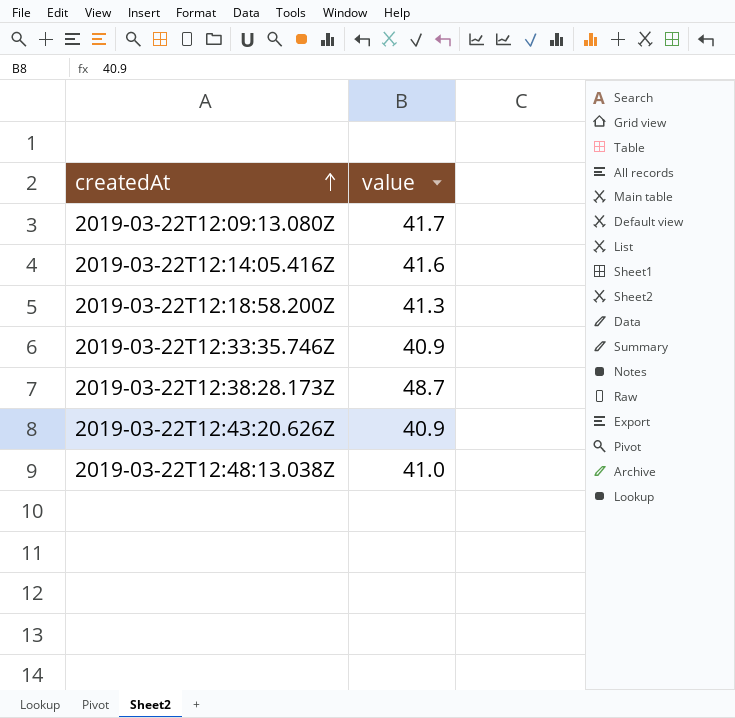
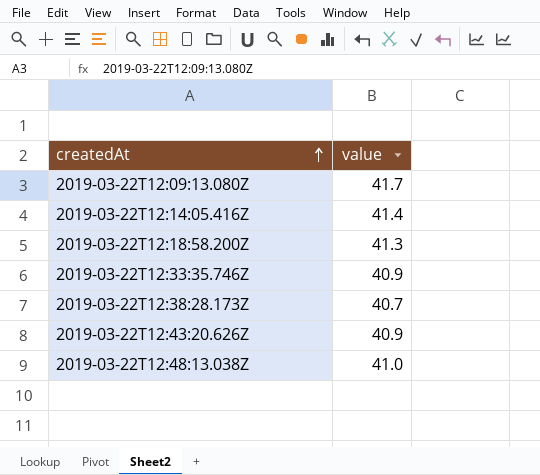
2019-03-22T12:14:05.416Z | value: 41.6 -> 41.4
2019-03-22T12:38:28.173Z | value: 48.7 -> 40.7

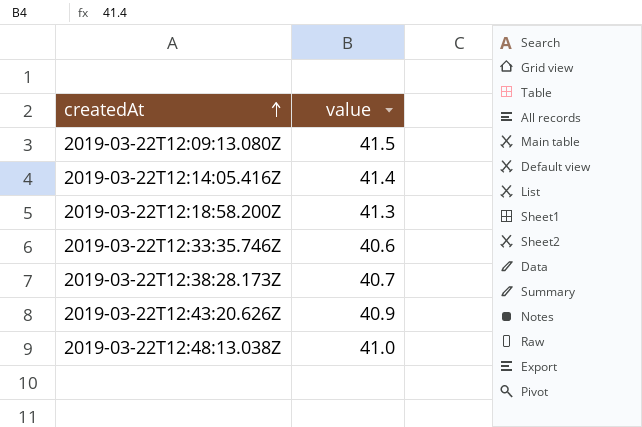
2019-03-22T12:09:13.080Z | value: 41.7 -> 41.5
2019-03-22T12:33:35.746Z | value: 40.9 -> 40.6

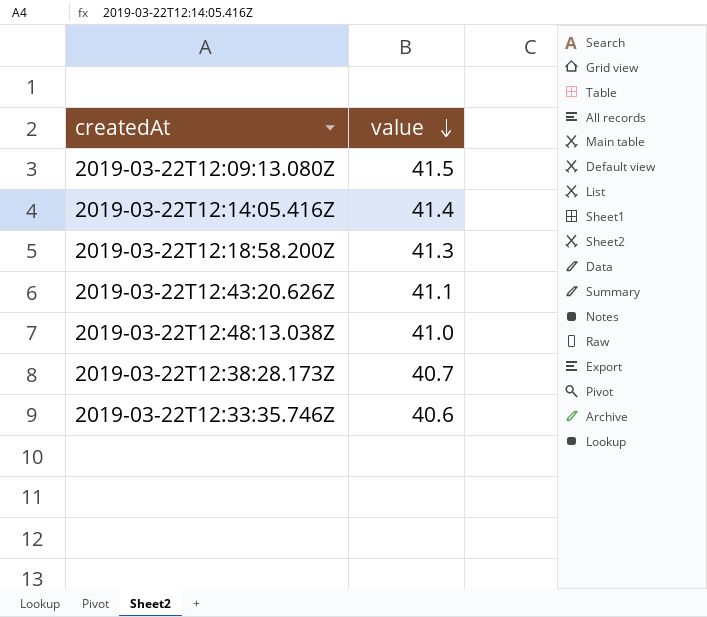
row order: createdAt ascending -> value descending
2019-03-22T12:43:20.626Z | value: 40.9 -> 41.1

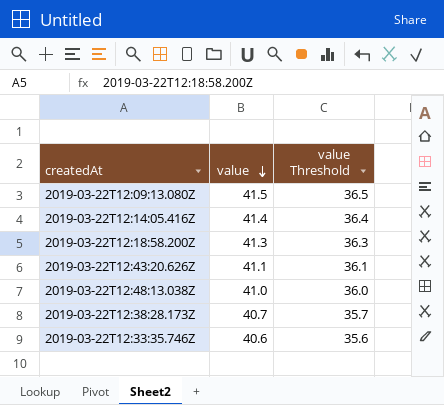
column value Threshold | formula: none -> [value] - 5

